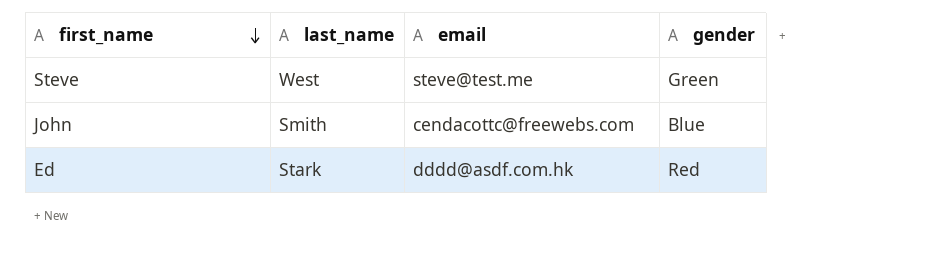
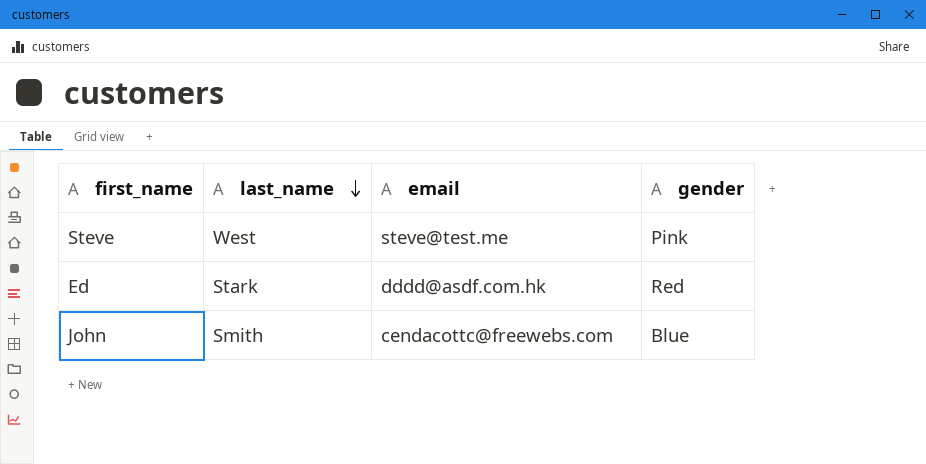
row order: first_name descending -> last_name descending
Steve | gender: Green -> Pink

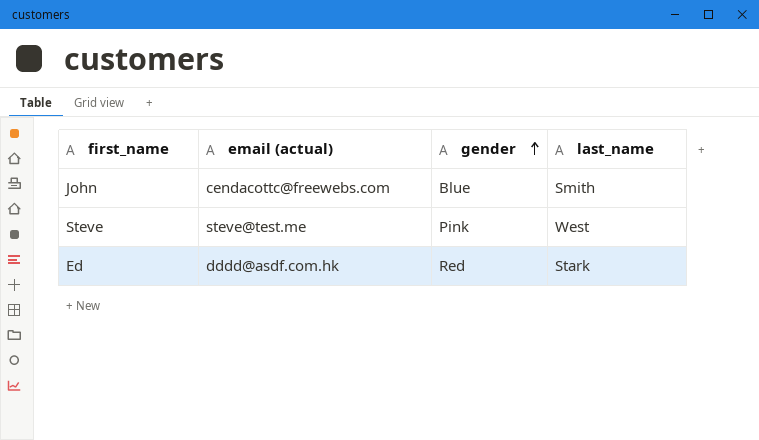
row order: last_name descending -> gender ascending
column name: email -> email (actual)
column last_name | position: 2 -> 4

